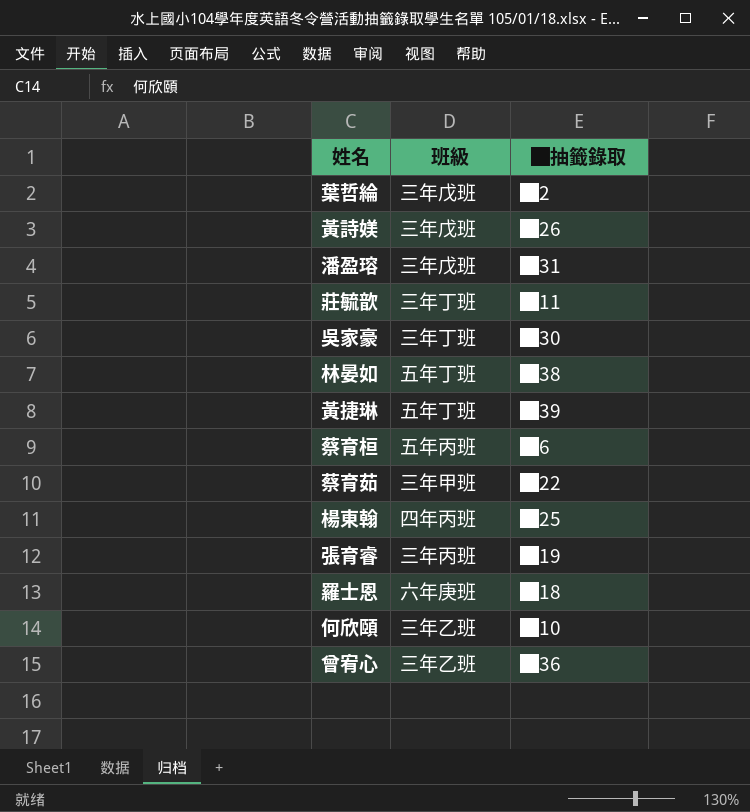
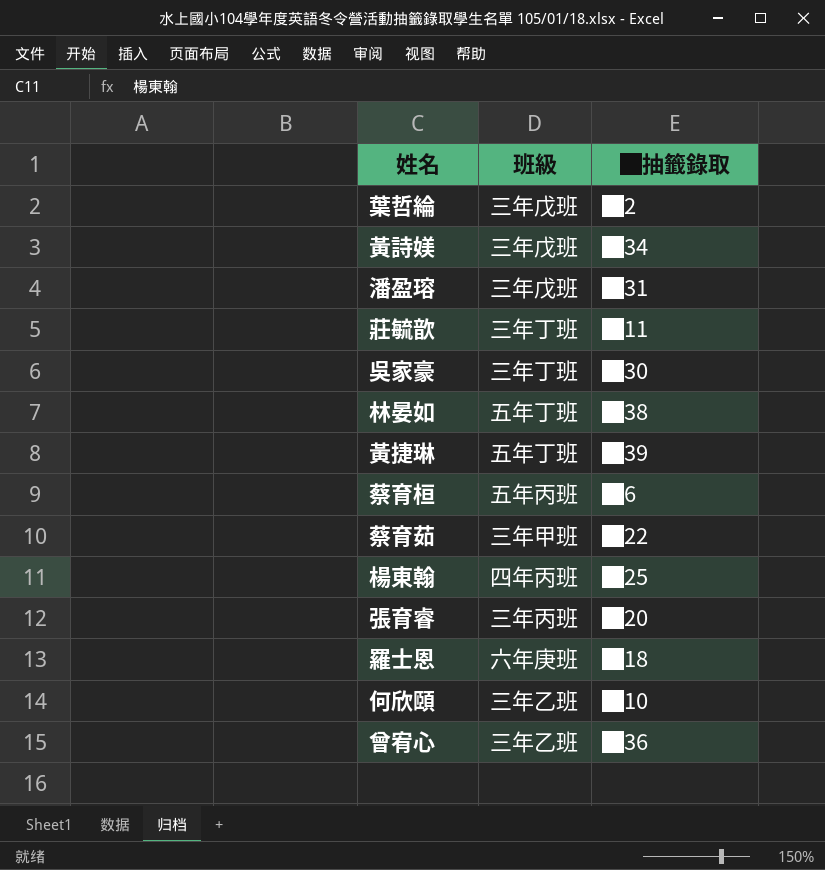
黃詩媄 | █抽籤錄取: █26 -> █34
張育睿 | █抽籤錄取: █19 -> █20

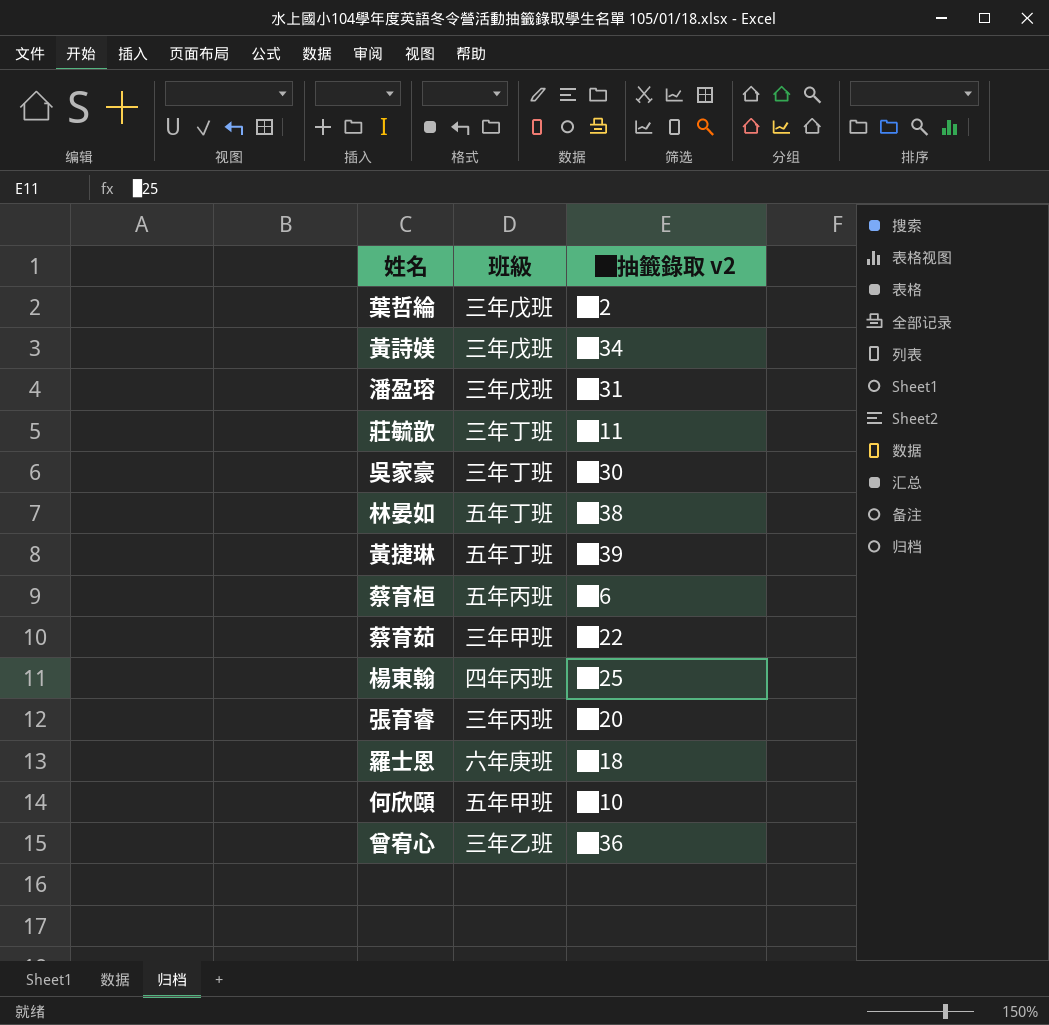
column name: █抽籤錄取 -> █抽籤錄取 v2
何欣頤 | 班級: 三年乙班 -> 五年甲班

